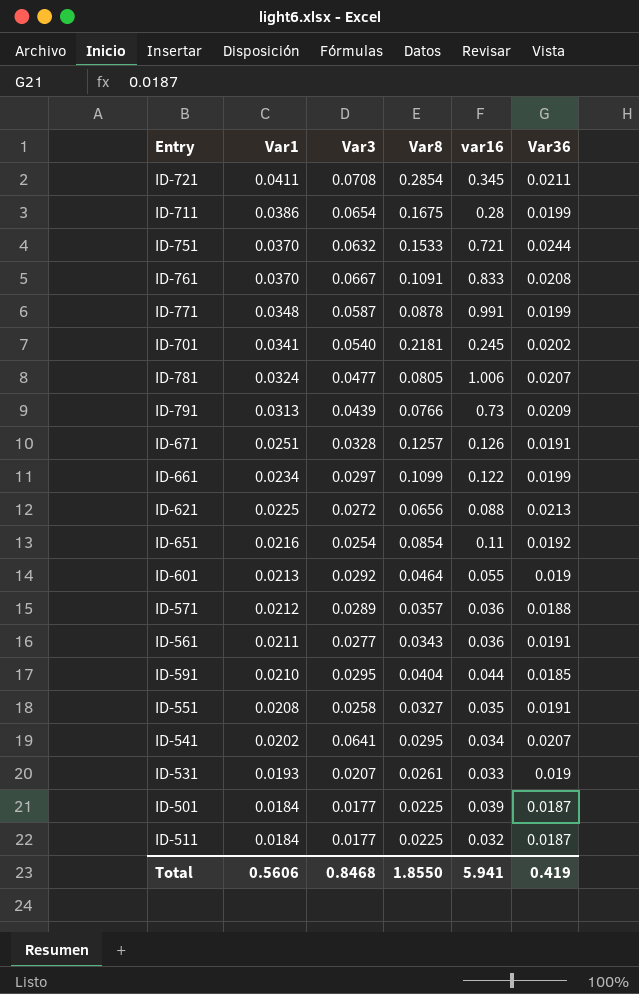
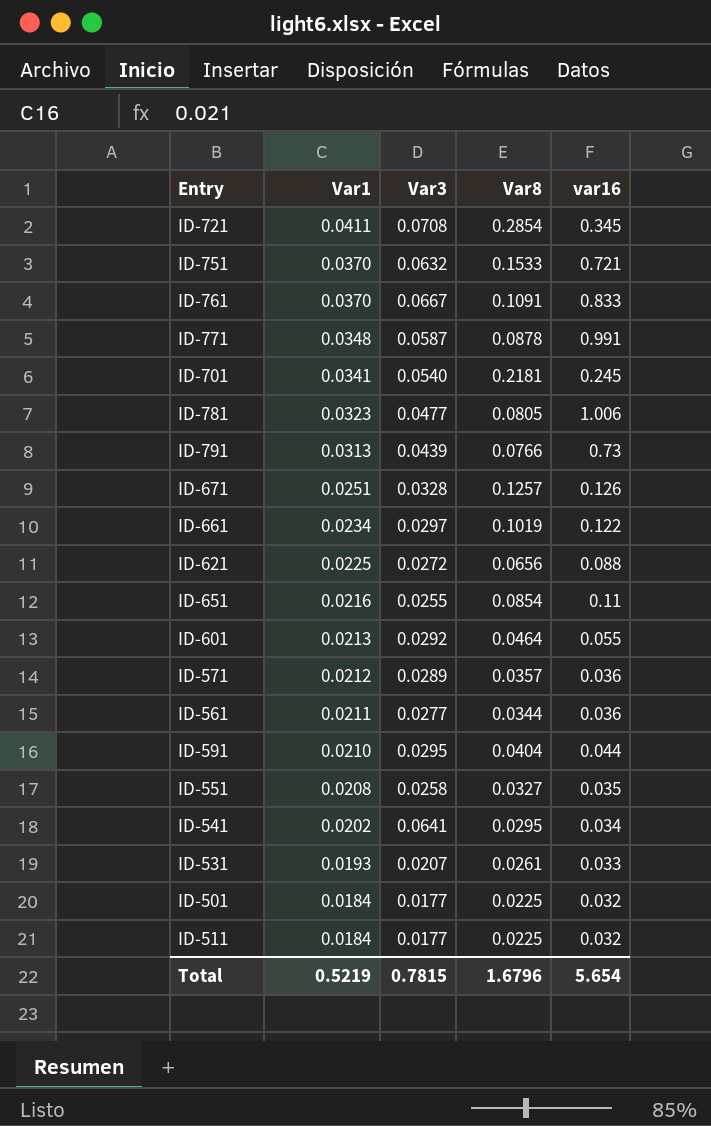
column Var36 | position: 6 -> none
row ID-711: 0.0386 | 0.0654 | 0.1675 | 0.28 | 0.0199 -> none
ID-781 | Var1: 0.0324 -> 0.0323
ID-661 | Var8: 0.1099 -> 0.1019
ID-651 | Var3: 0.0254 -> 0.0255
ID-561 | Var8: 0.0343 -> 0.0344
ID-501 | var16: 0.039 -> 0.032
Total | Var1: 0.5606 -> 0.5219
Total | Var3: 0.8468 -> 0.7815
Total | Var8: 1.8550 -> 1.6796
Total | var16: 5.941 -> 5.654

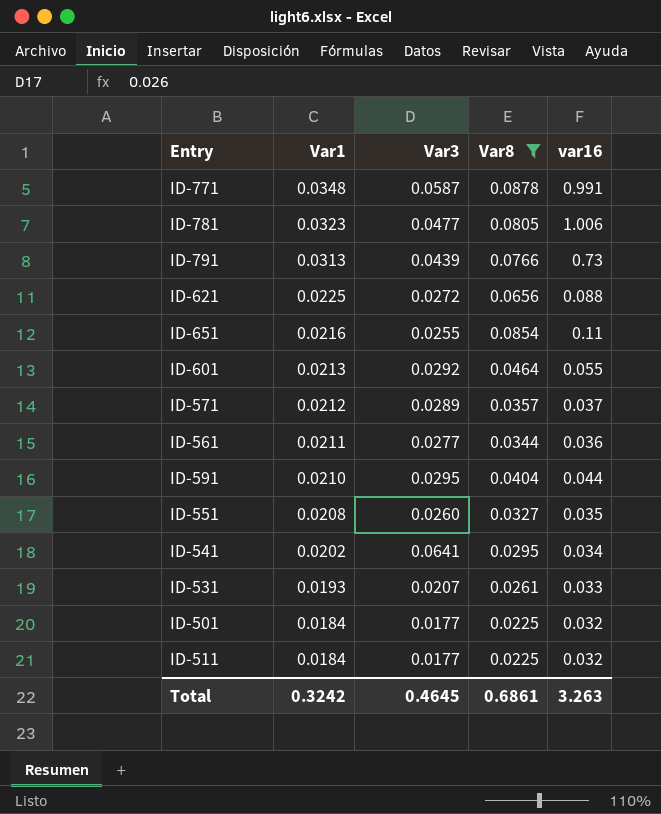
filter: none -> Var8 <= 0.0878
ID-571 | var16: 0.036 -> 0.037
ID-551 | Var3: 0.0258 -> 0.0260
Total | Var1: 0.5219 -> 0.3242
Total | Var3: 0.7815 -> 0.4645
Total | Var8: 1.6796 -> 0.6861
Total | var16: 5.654 -> 3.263

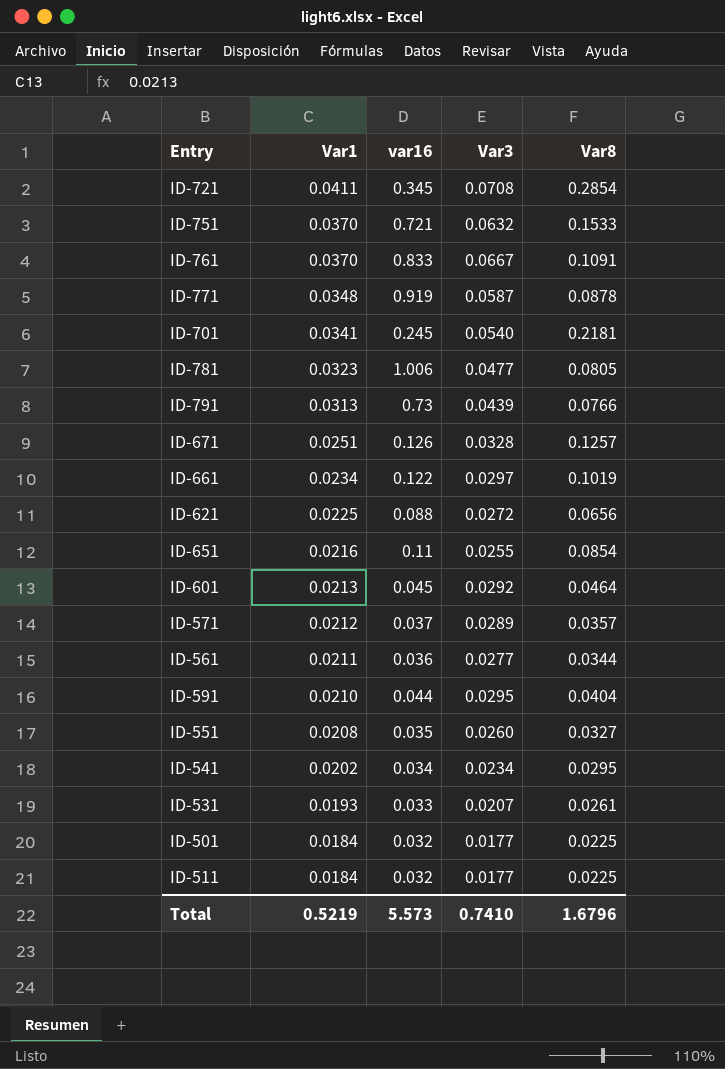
filter: Var8 <= 0.0878 -> none
column var16 | position: 5 -> 3
ID-771 | var16: 0.991 -> 0.919
ID-601 | var16: 0.055 -> 0.045
ID-541 | Var3: 0.0641 -> 0.0234
Total | Var1: 0.3242 -> 0.5219
Total | var16: 3.263 -> 5.573
Total | Var3: 0.4645 -> 0.7410
Total | Var8: 0.6861 -> 1.6796

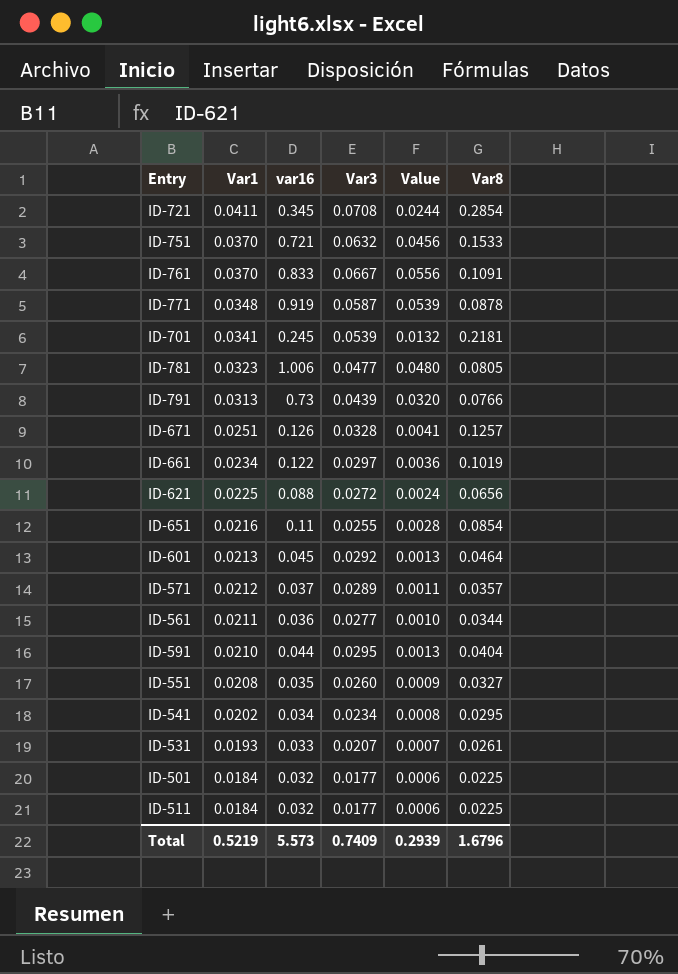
column Value | formula: none -> [var16] * [Var3]
ID-701 | Var3: 0.0540 -> 0.0539
Total | Var3: 0.7410 -> 0.7409

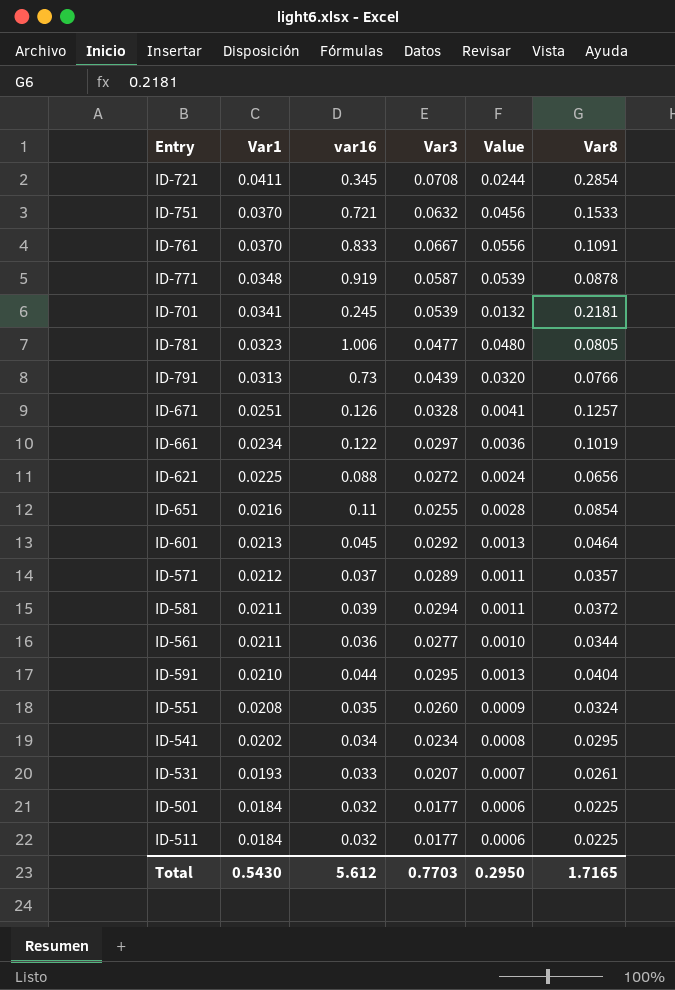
row ID-581: none -> 0.0211 | 0.039 | 0.0294 | 0.0011 | 0.0372
ID-551 | Var8: 0.0327 -> 0.0324
Total | Var1: 0.5219 -> 0.5430
Total | var16: 5.573 -> 5.612
Total | Var3: 0.7409 -> 0.7703
Total | Value: 0.2939 -> 0.2950
Total | Var8: 1.6796 -> 1.7165

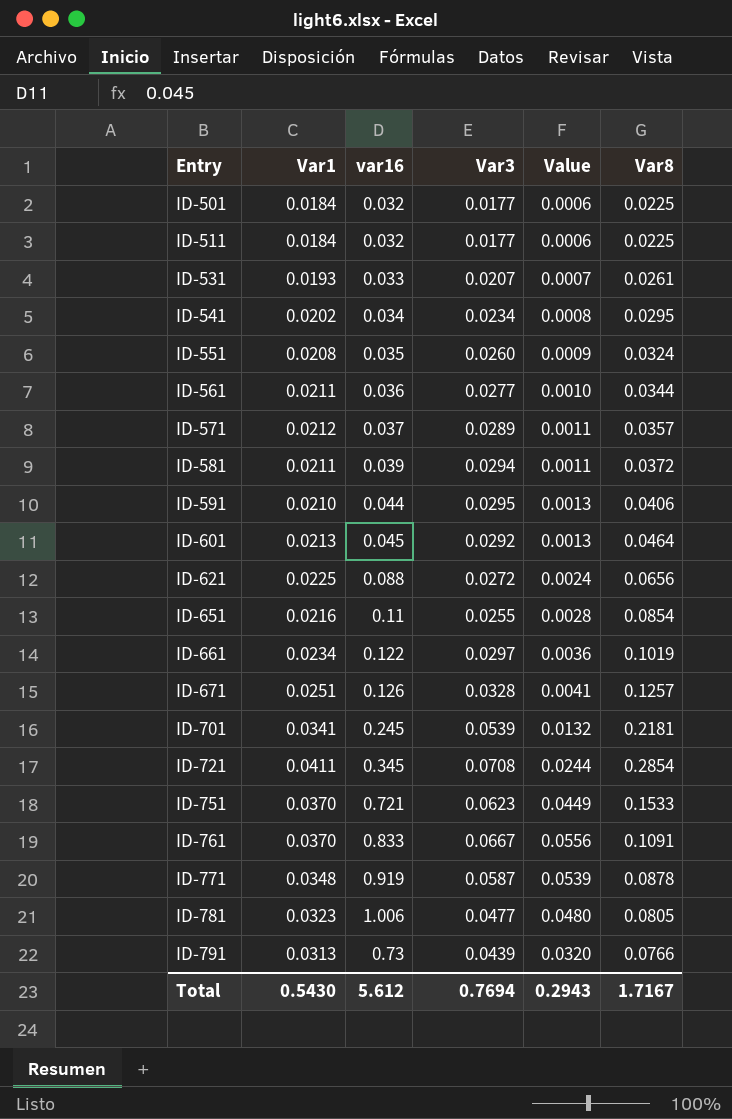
row order: Var1 descending -> Entry ascending
ID-591 | Var8: 0.0404 -> 0.0406
ID-751 | Var3: 0.0632 -> 0.0623
ID-751 | Value: 0.0456 -> 0.0449
Total | Var3: 0.7703 -> 0.7694
Total | Value: 0.2950 -> 0.2943
Total | Var8: 1.7165 -> 1.7167

